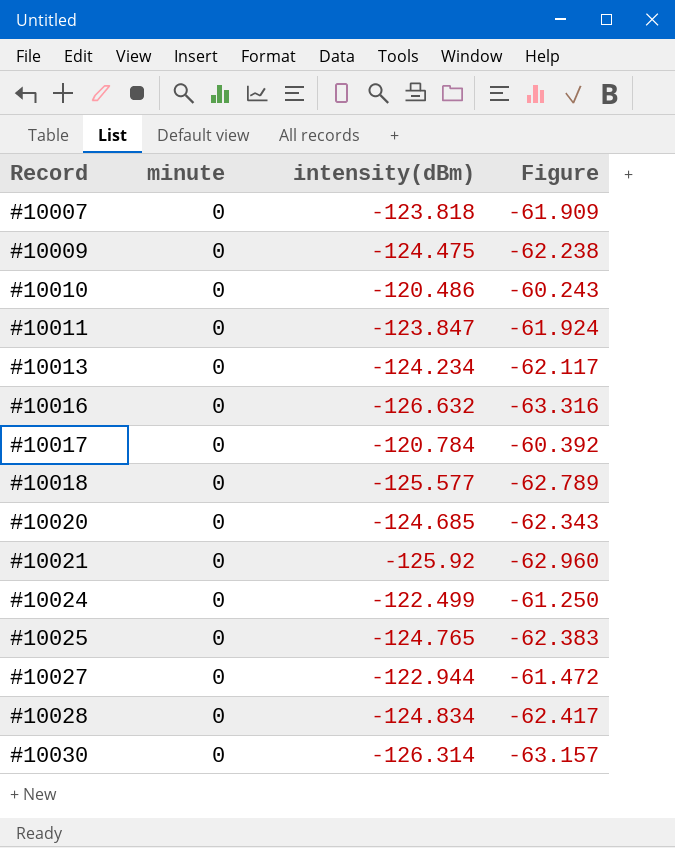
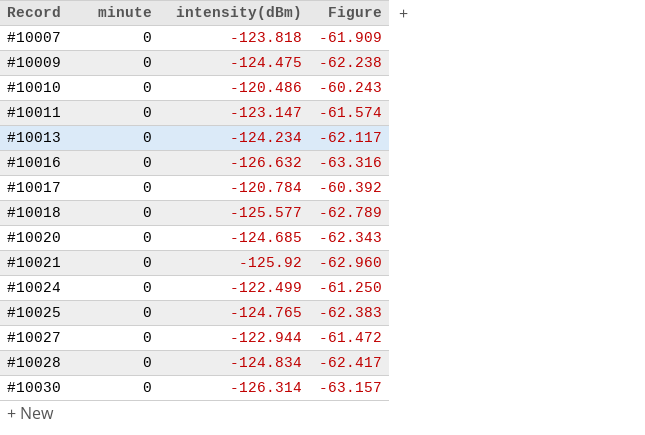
#10011 | intensity(dBm): -123.847 -> -123.147
#10011 | Figure: -61.924 -> -61.574

